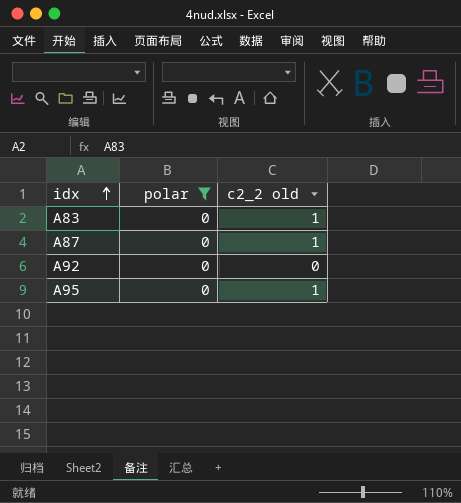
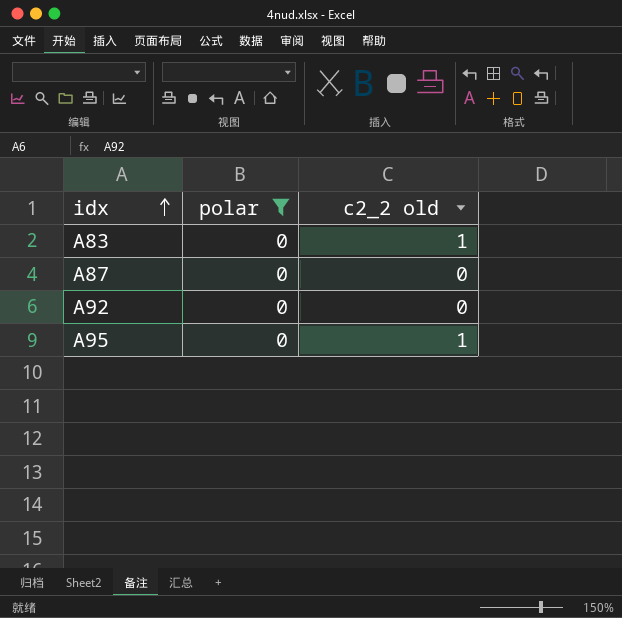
A87 | c2_2 old: 1 -> 0

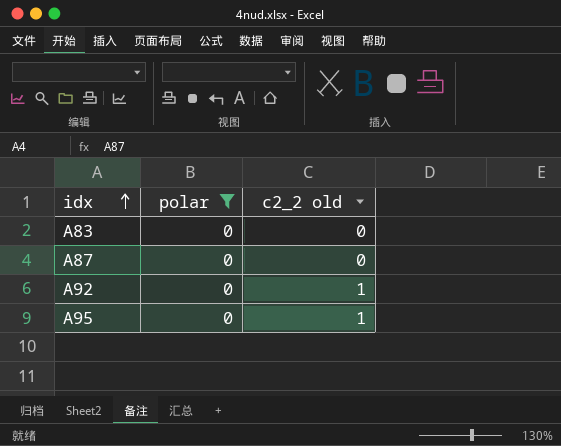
A83 | c2_2 old: 1 -> 0
A92 | c2_2 old: 0 -> 1

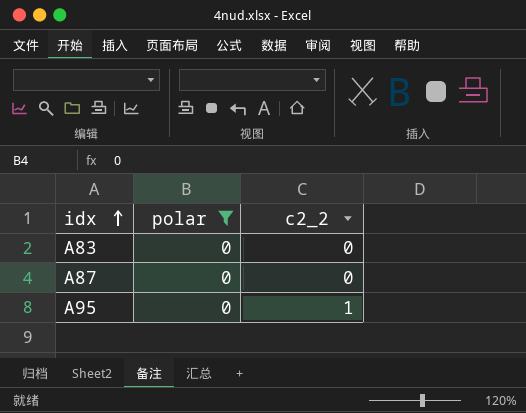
column name: c2_2 old -> c2_2
row A92: 0 | 1 -> none

